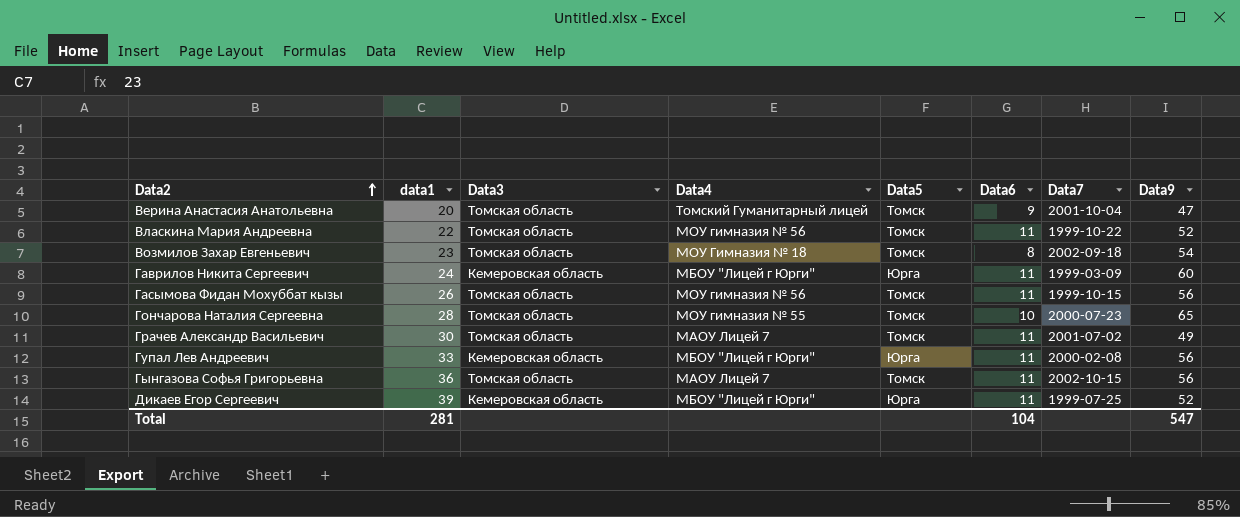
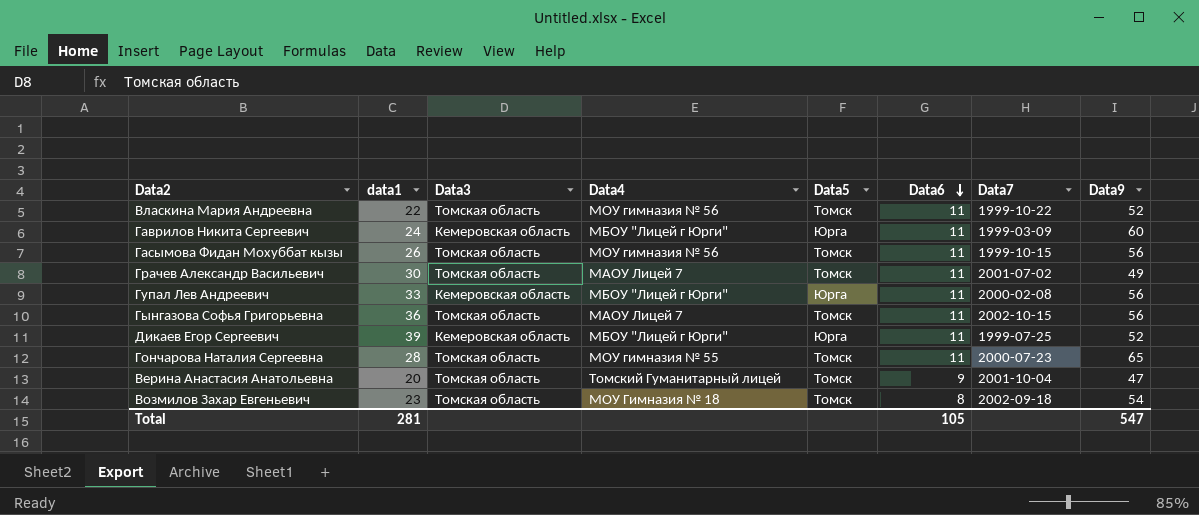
row order: Data2 ascending -> Data6 descending
Гончарова Наталия Сергеевна | Data6: 10 -> 11
Total | Data6: 104 -> 105

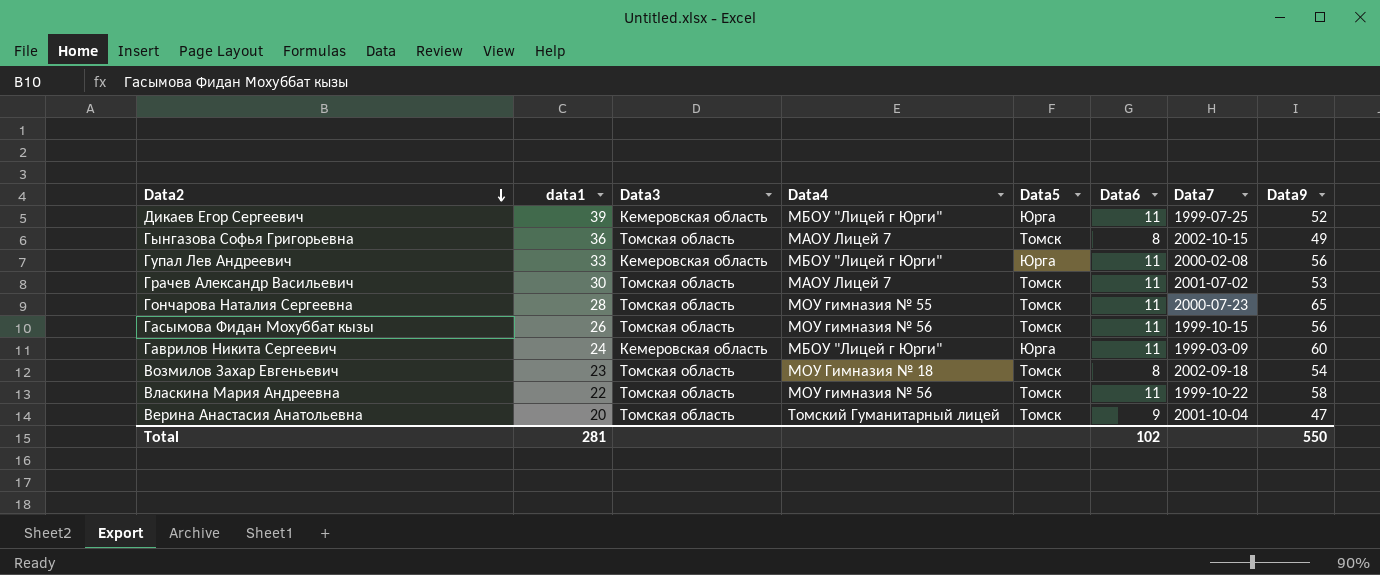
row order: Data6 descending -> Data2 descending
Гынгазова Софья Григорьевна | Data6: 11 -> 8
Гынгазова Софья Григорьевна | Data9: 56 -> 49
Грачев Александр Васильевич | Data9: 49 -> 53
Власкина Мария Андреевна | Data9: 52 -> 58
Total | Data6: 105 -> 102
Total | Data9: 547 -> 550

